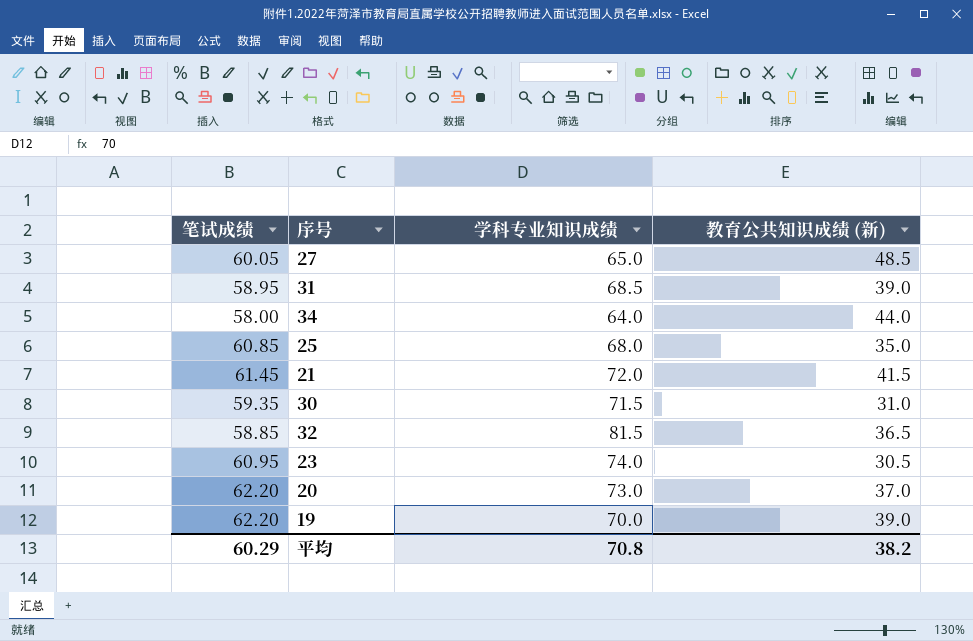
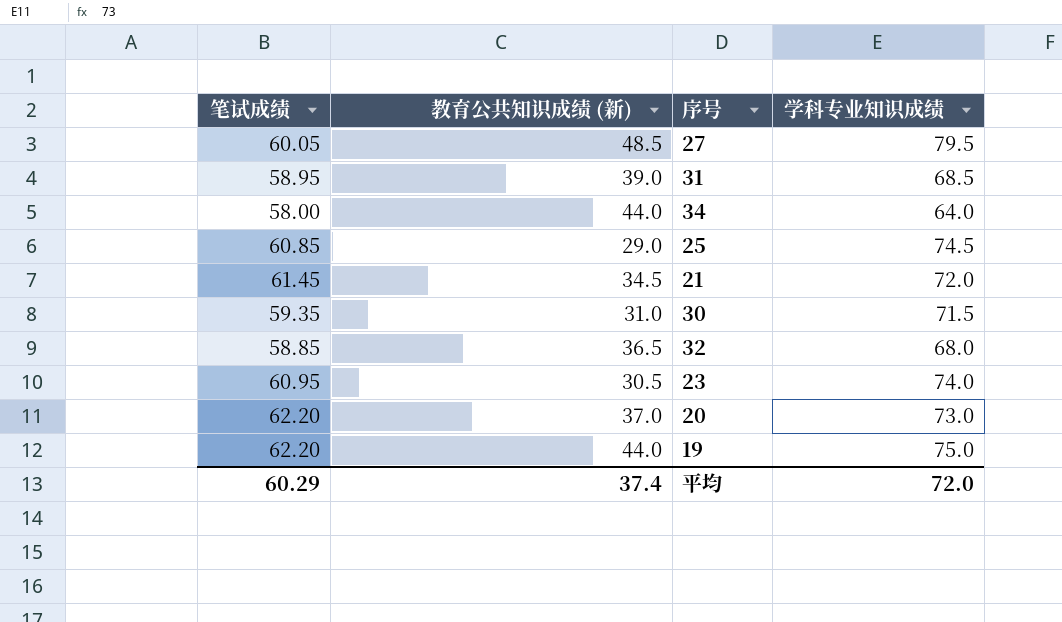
column 教育公共知识成绩 (新) | position: 4 -> 2
27 | 学科专业知识成绩: 65.0 -> 79.5
25 | 教育公共知识成绩 (新): 35.0 -> 29.0
25 | 学科专业知识成绩: 68.0 -> 74.5
21 | 教育公共知识成绩 (新): 41.5 -> 34.5
32 | 学科专业知识成绩: 81.5 -> 68.0
19 | 教育公共知识成绩 (新): 39.0 -> 44.0
19 | 学科专业知识成绩: 70.0 -> 75.0
平均 | 教育公共知识成绩 (新): 38.2 -> 37.4
平均 | 学科专业知识成绩: 70.8 -> 72.0

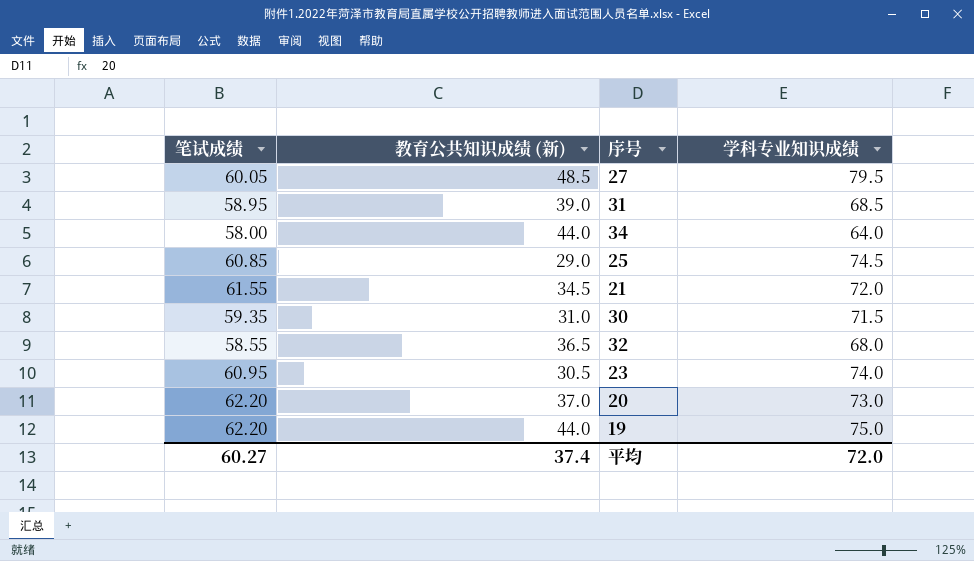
21 | 笔试成绩: 61.45 -> 61.55
32 | 笔试成绩: 58.85 -> 58.55
平均 | 笔试成绩: 60.29 -> 60.27

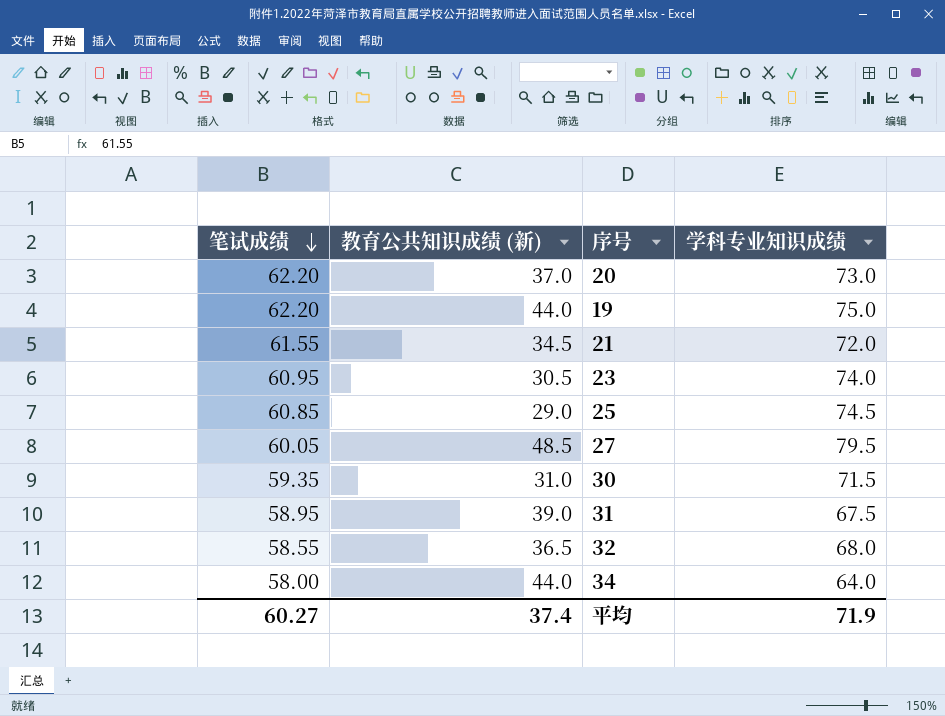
row order: none -> 笔试成绩 descending
31 | 学科专业知识成绩: 68.5 -> 67.5
平均 | 学科专业知识成绩: 72.0 -> 71.9

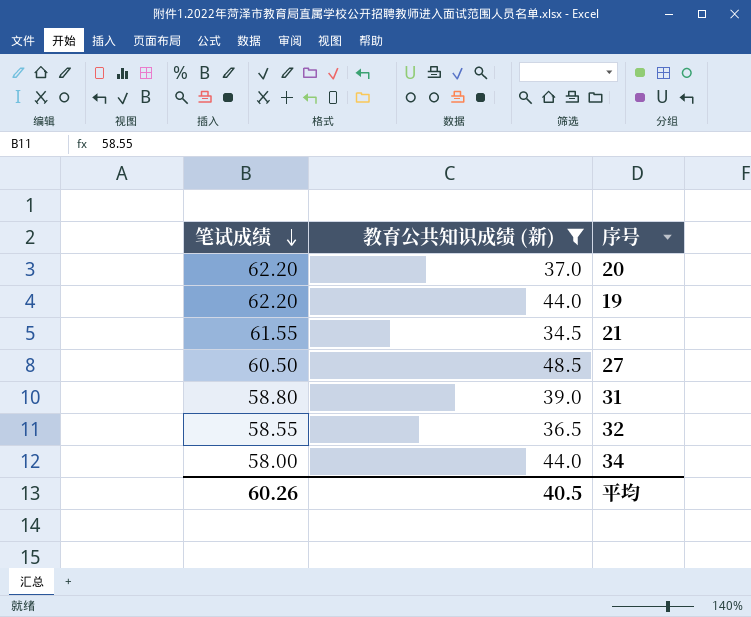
filter: none -> 教育公共知识成绩 (新) >= 34.5
column 学科专业知识成绩 | position: 4 -> none
27 | 笔试成绩: 60.05 -> 60.50
31 | 笔试成绩: 58.95 -> 58.80
平均 | 笔试成绩: 60.27 -> 60.26
平均 | 教育公共知识成绩 (新): 37.4 -> 40.5

